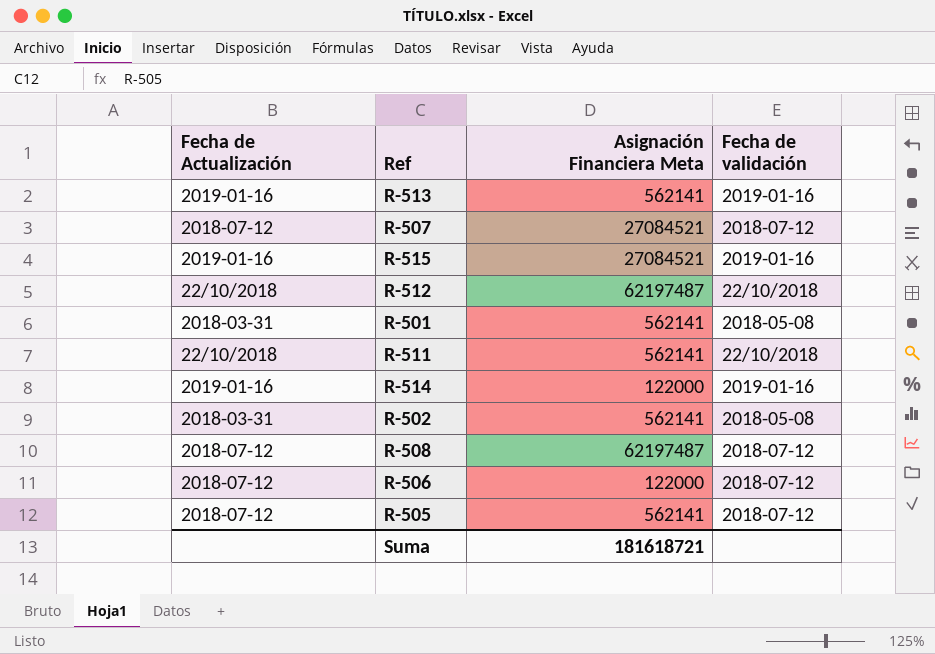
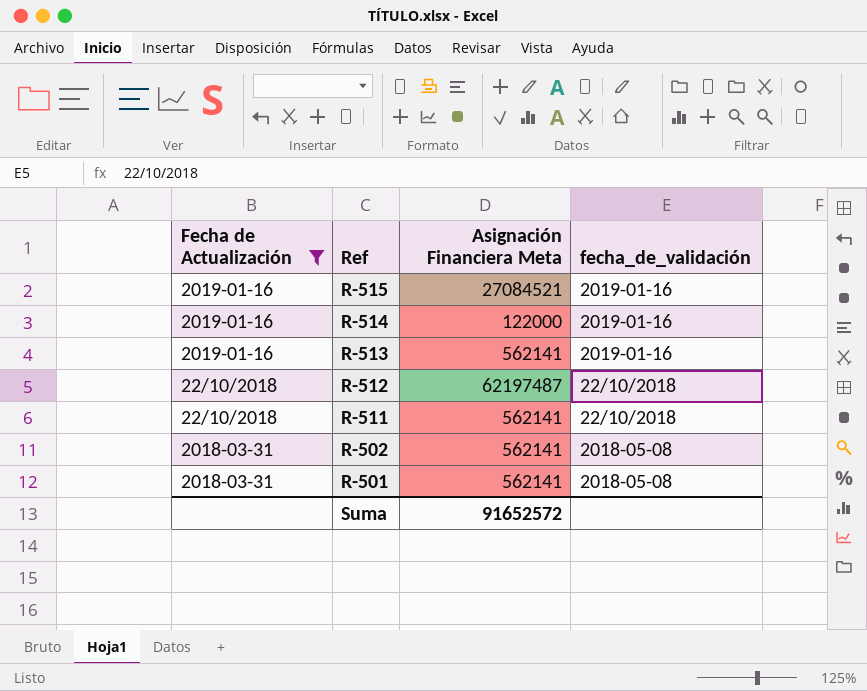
filter: none -> Fecha de Actualización != 2018-07-12
row order: none -> Ref descending
column name: Fecha de validación -> fecha_de_validación
Suma | Asignación Financiera Meta: 181618721 -> 91652572

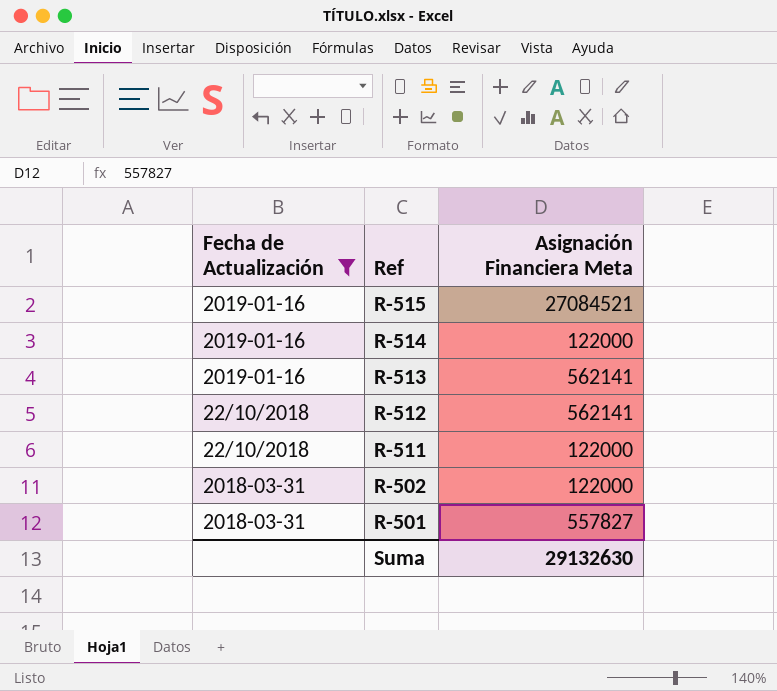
column fecha_de_validación | position: 4 -> none
R-512 | Asignación Financiera Meta: 62197487 -> 562141
R-511 | Asignación Financiera Meta: 562141 -> 122000
R-502 | Asignación Financiera Meta: 562141 -> 122000
R-501 | Asignación Financiera Meta: 562141 -> 557827
Suma | Asignación Financiera Meta: 91652572 -> 29132630

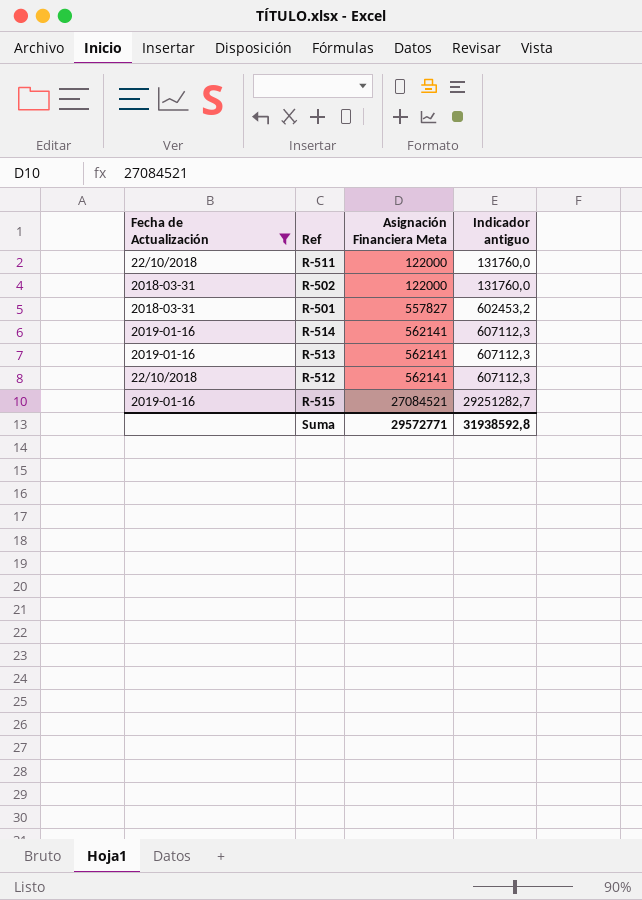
row order: Ref descending -> Asignación Financiera Meta ascending
column Indicador antiguo | formula: none -> [Asignación Financiera Meta] * 1,08
R-514 | Asignación Financiera Meta: 122000 -> 562141
Suma | Asignación Financiera Meta: 29132630 -> 29572771

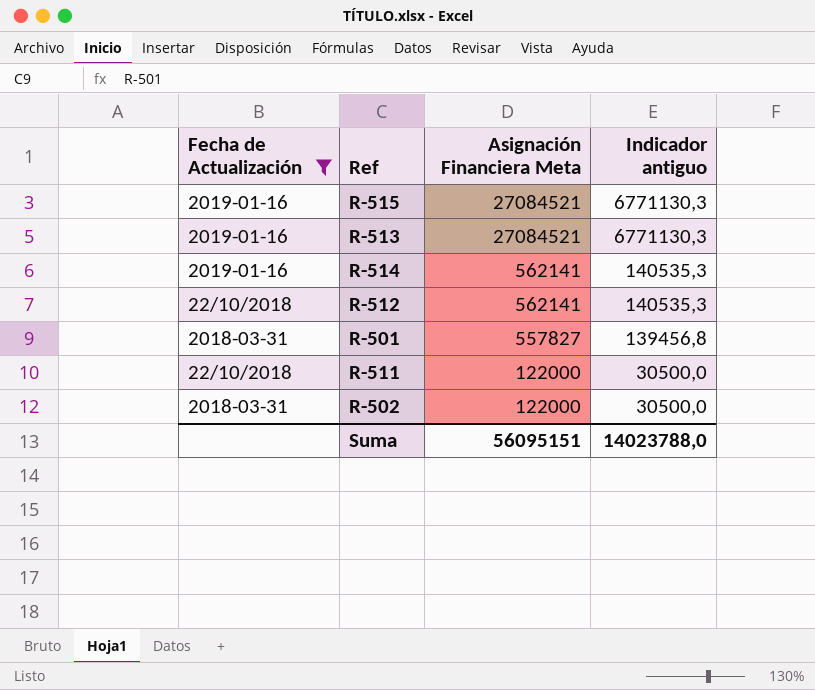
row order: Asignación Financiera Meta ascending -> Asignación Financiera Meta descending
column Indicador antiguo | formula: [Asignación Financiera Meta] * 1,08 -> [Asignación Financiera Meta] * 0,25
R-513 | Asignación Financiera Meta: 562141 -> 27084521
Suma | Asignación Financiera Meta: 29572771 -> 56095151
Suma | Indicador antiguo: 31938592,8 -> 14023788,0

